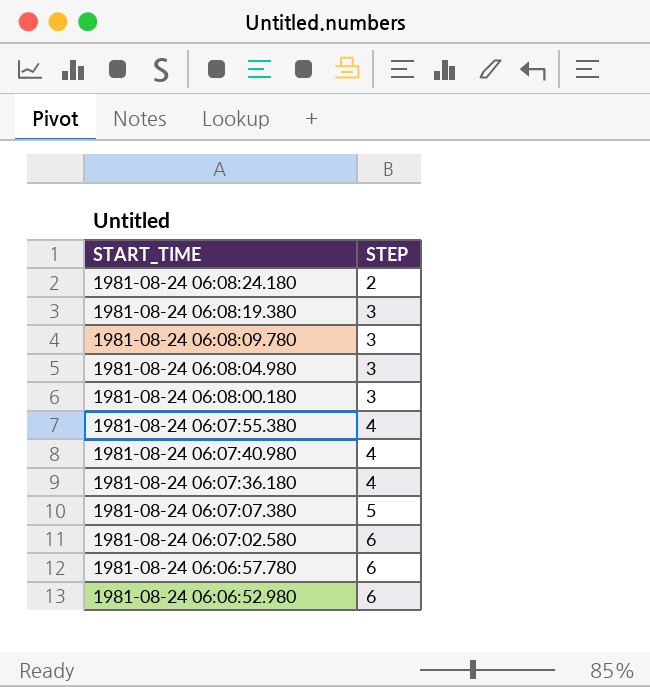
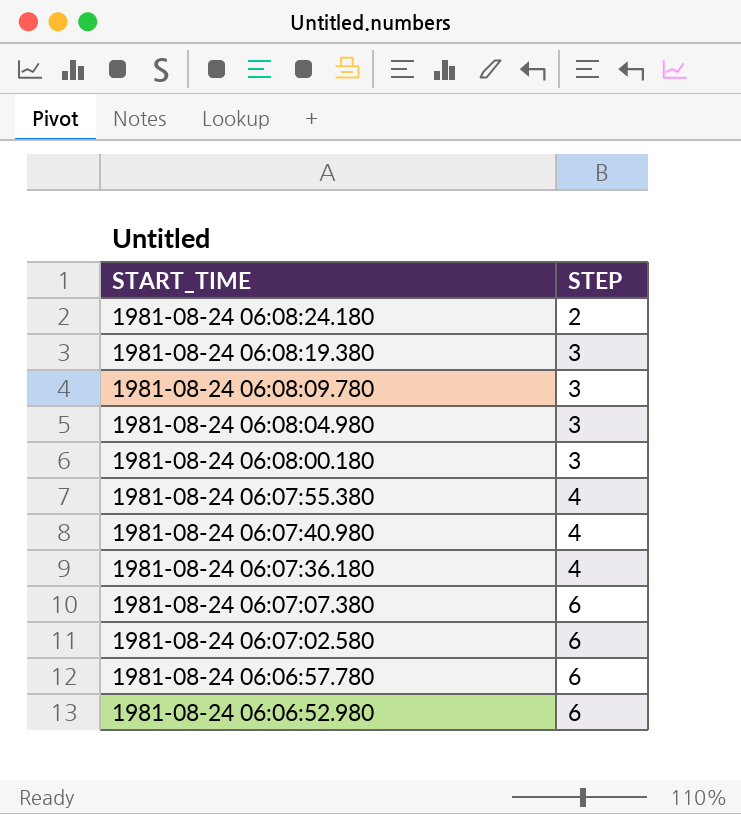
1981-08-24 06:07:07.380 | STEP: 5 -> 6

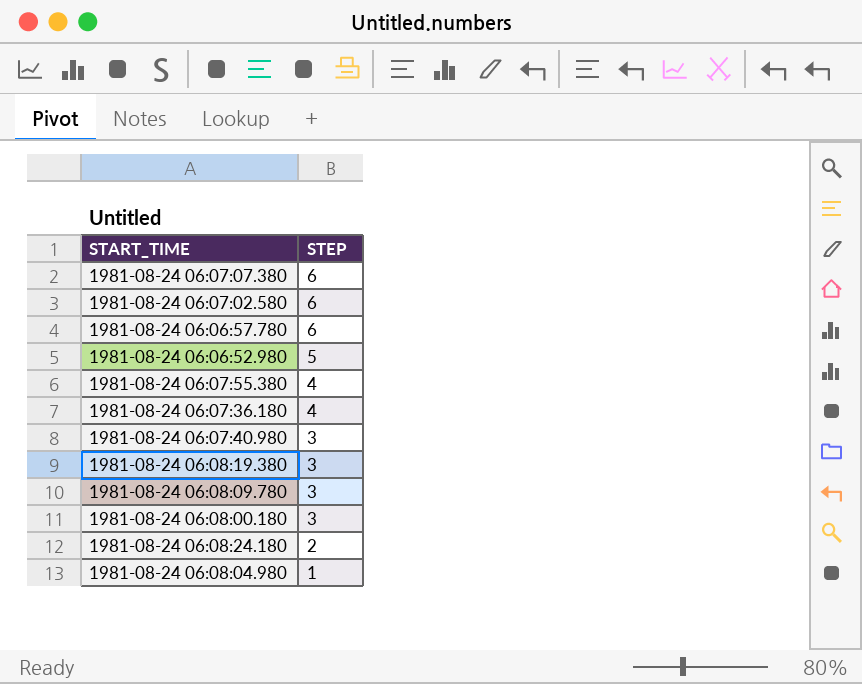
row order: START_TIME descending -> STEP descending
1981-08-24 06:06:52.980 | STEP: 6 -> 5
1981-08-24 06:07:40.980 | STEP: 4 -> 3
1981-08-24 06:08:04.980 | STEP: 3 -> 1

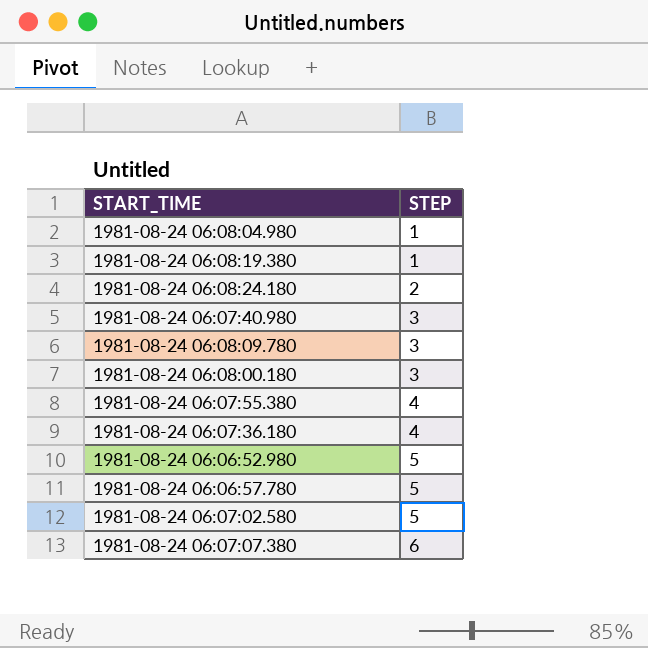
row order: STEP descending -> STEP ascending
1981-08-24 06:08:19.380 | STEP: 3 -> 1
1981-08-24 06:06:57.780 | STEP: 6 -> 5
1981-08-24 06:07:02.580 | STEP: 6 -> 5

